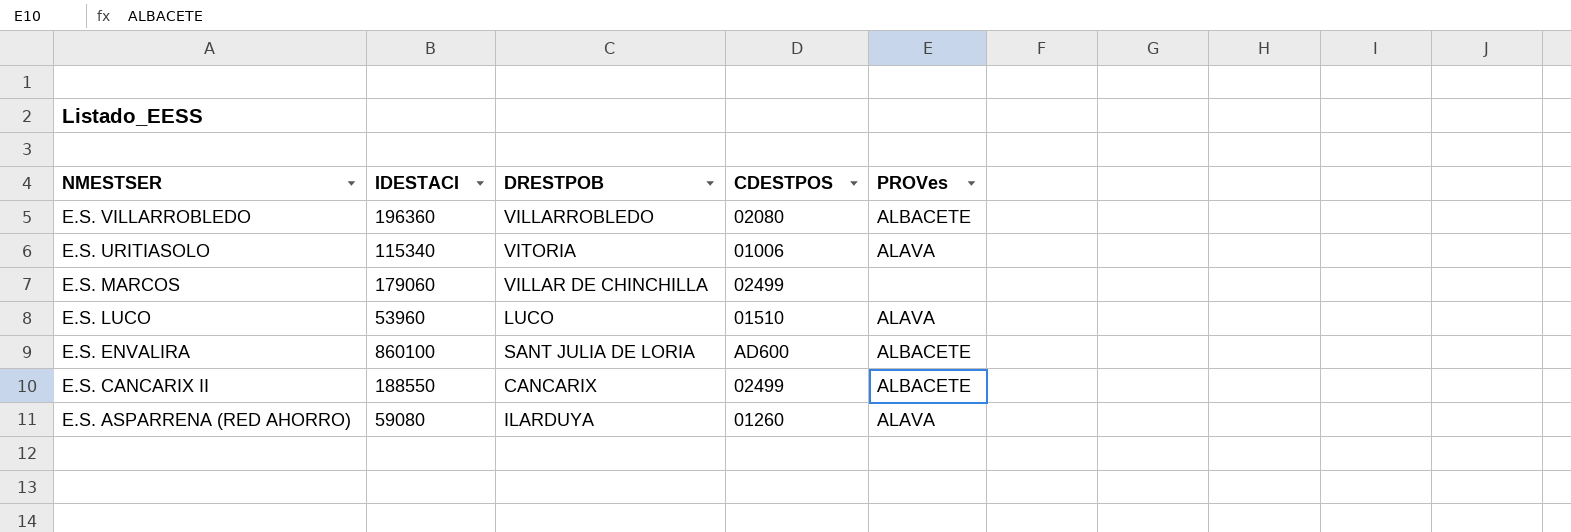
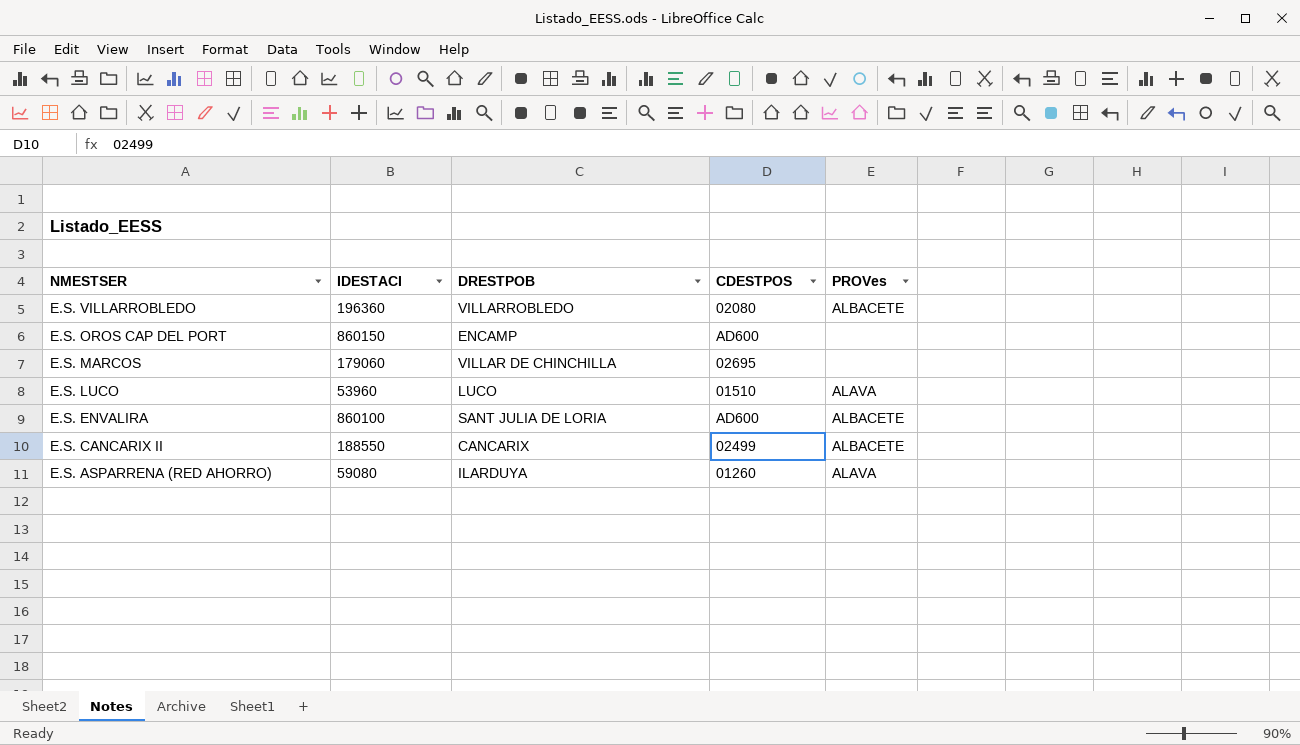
row E.S. URITIASOLO: 115340 | VITORIA | 01006 | ALAVA -> none
row E.S. OROS CAP DEL PORT: none -> 860150 | ENCAMP | AD600 | none
E.S. MARCOS | CDESTPOS: 02499 -> 02695

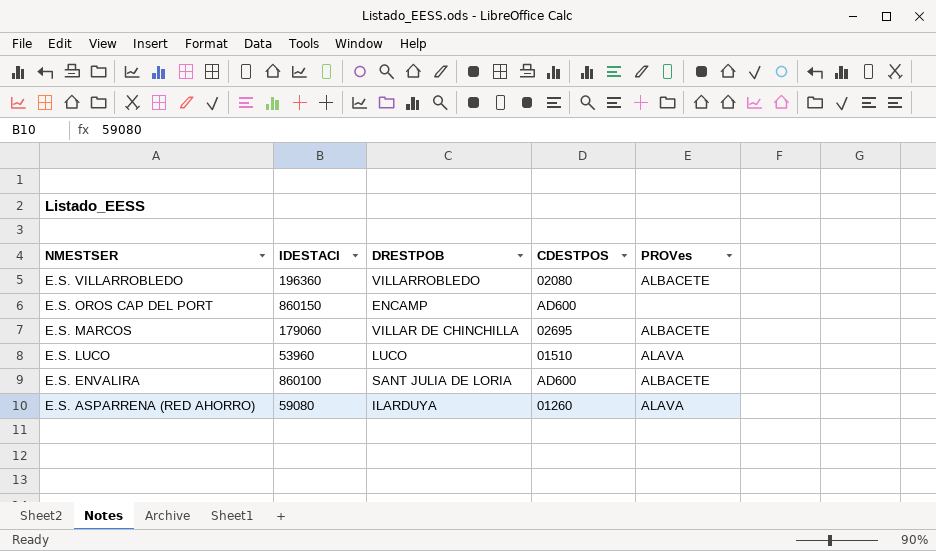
row E.S. CANCARIX II: 188550 | CANCARIX | 02499 | ALBACETE -> none
E.S. MARCOS | PROVes: none -> ALBACETE

